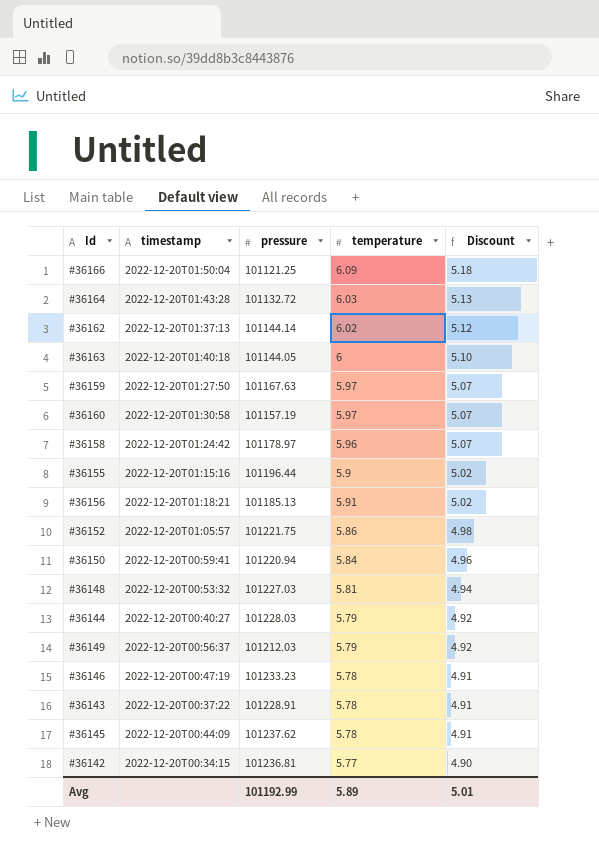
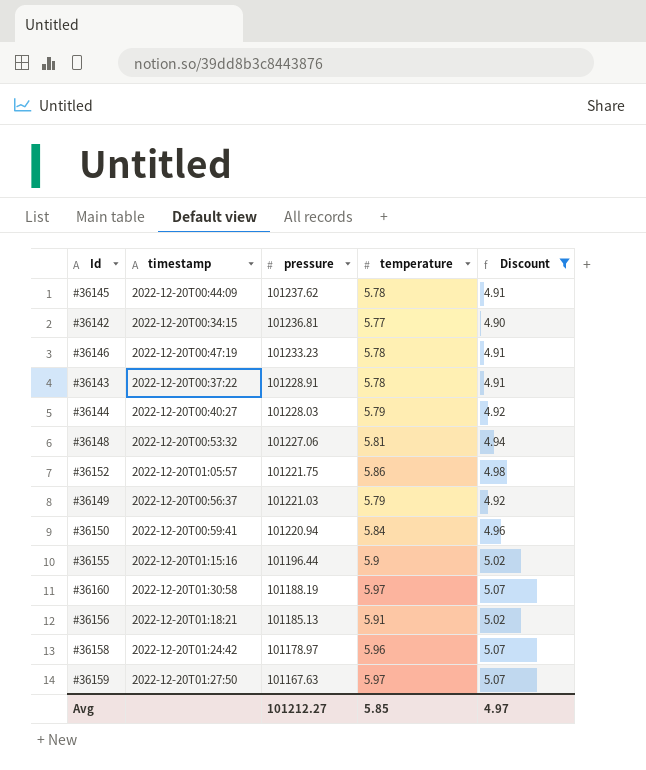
filter: none -> Discount <= 5.07
row order: Discount descending -> pressure descending
#36148 | pressure: 101227.03 -> 101227.06
#36149 | pressure: 101212.03 -> 101221.03
#36160 | pressure: 101157.19 -> 101188.19
Avg | pressure: 101192.99 -> 101212.27
Avg | temperature: 5.89 -> 5.85
Avg | Discount: 5.01 -> 4.97

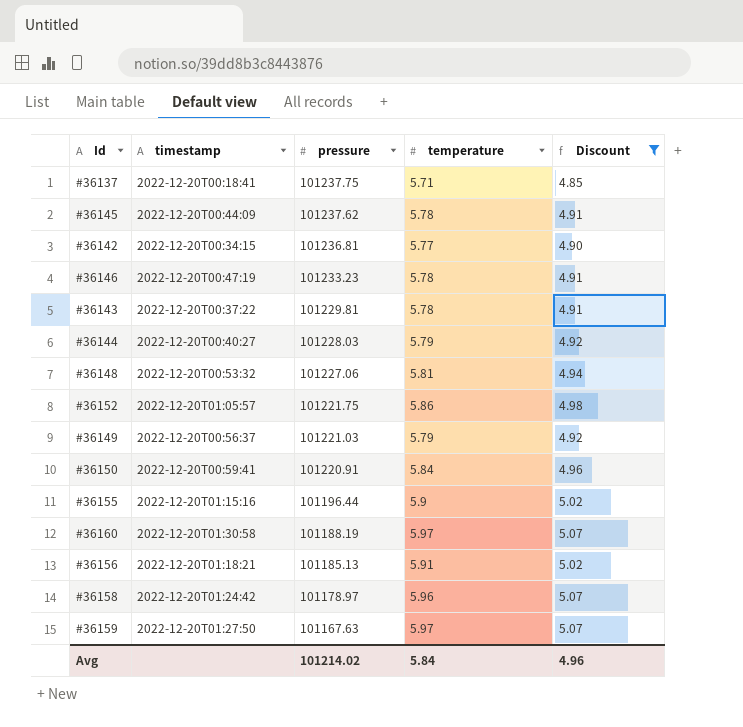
row #36137: none -> 2022-12-20T00:18:41 | 101237.75 | 5.71 | 4.85
#36143 | pressure: 101228.91 -> 101229.81
#36150 | pressure: 101220.94 -> 101220.91
Avg | pressure: 101212.27 -> 101214.02
Avg | temperature: 5.85 -> 5.84
Avg | Discount: 4.97 -> 4.96

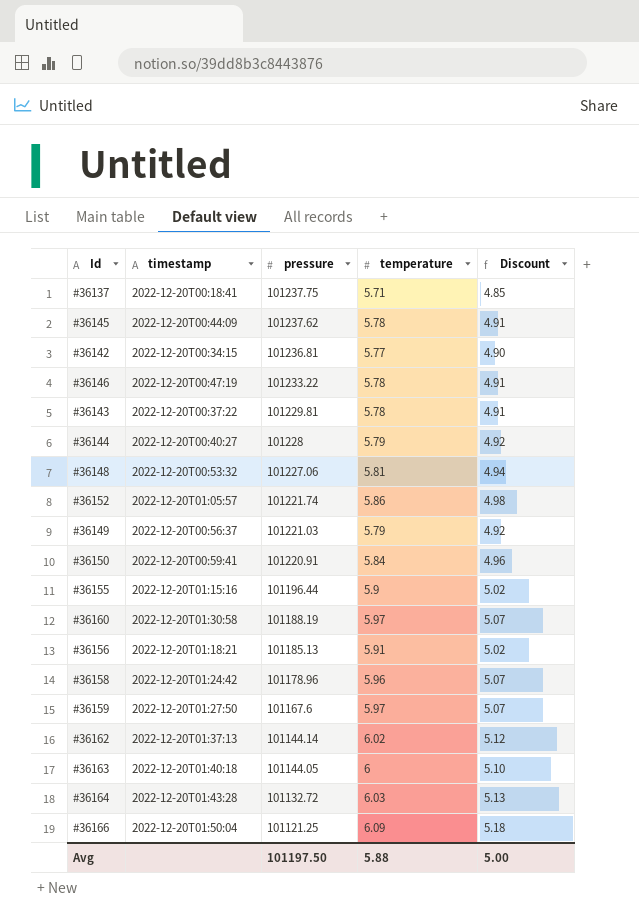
filter: Discount <= 5.07 -> none
#36146 | pressure: 101233.23 -> 101233.22
#36144 | pressure: 101228.03 -> 101228
#36152 | pressure: 101221.75 -> 101221.74
#36158 | pressure: 101178.97 -> 101178.96
#36159 | pressure: 101167.63 -> 101167.6
Avg | pressure: 101214.02 -> 101197.50
Avg | temperature: 5.84 -> 5.88
Avg | Discount: 4.96 -> 5.00

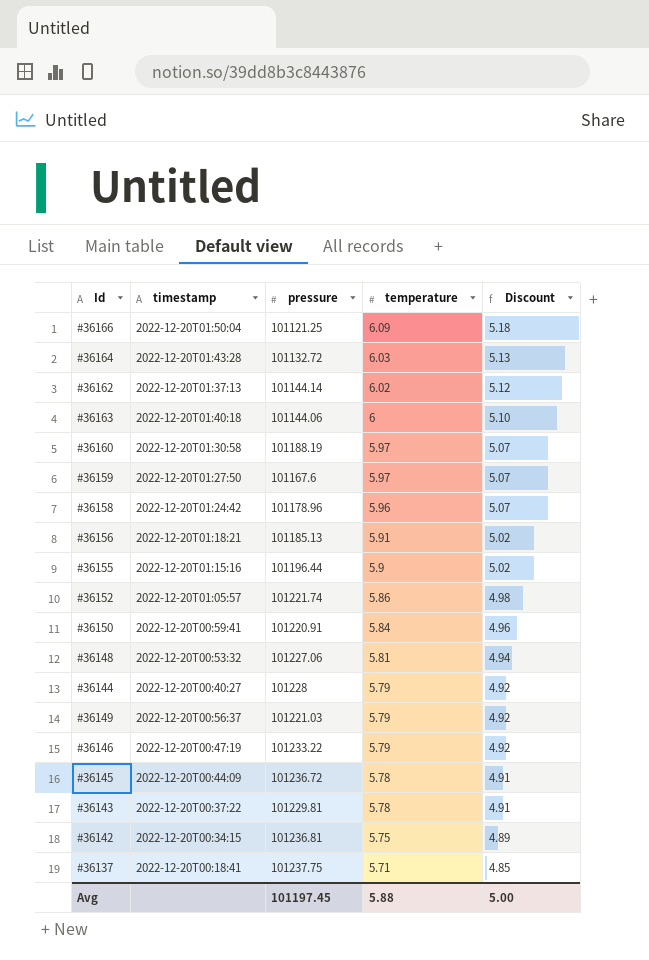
row order: pressure descending -> temperature descending
#36163 | pressure: 101144.05 -> 101144.06
#36146 | temperature: 5.78 -> 5.79
#36146 | Discount: 4.91 -> 4.92
#36145 | pressure: 101237.62 -> 101236.72
#36142 | temperature: 5.77 -> 5.75
#36142 | Discount: 4.90 -> 4.89
Avg | pressure: 101197.50 -> 101197.45

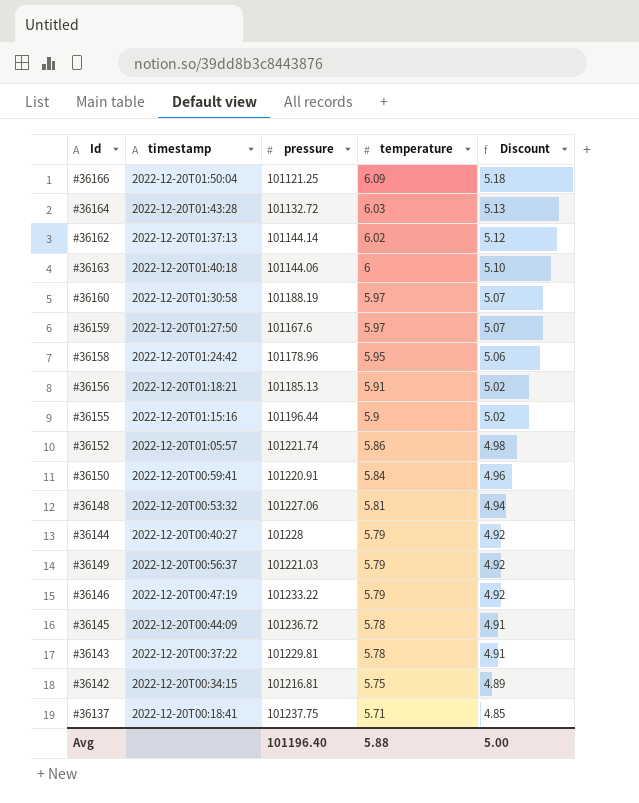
#36158 | temperature: 5.96 -> 5.95
#36158 | Discount: 5.07 -> 5.06
#36142 | pressure: 101236.81 -> 101216.81
Avg | pressure: 101197.45 -> 101196.40

